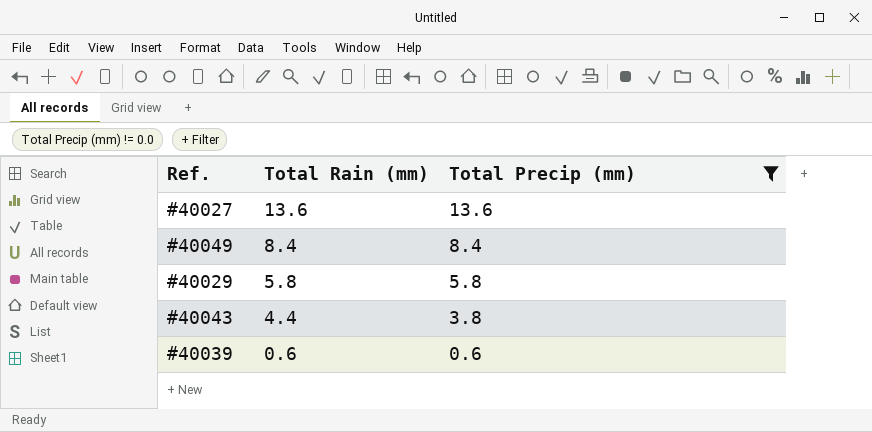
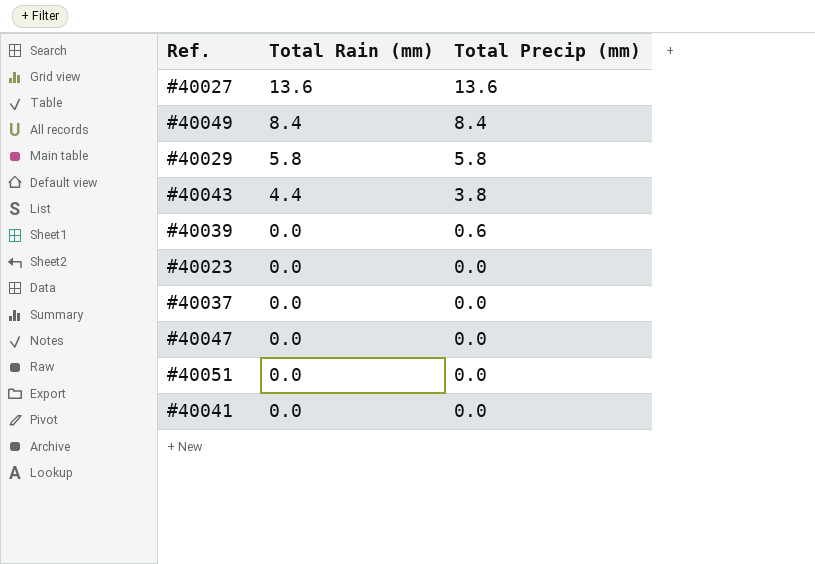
filter: Total Precip (mm) != 0.0 -> none
#40039 | Total Rain (mm): 0.6 -> 0.0

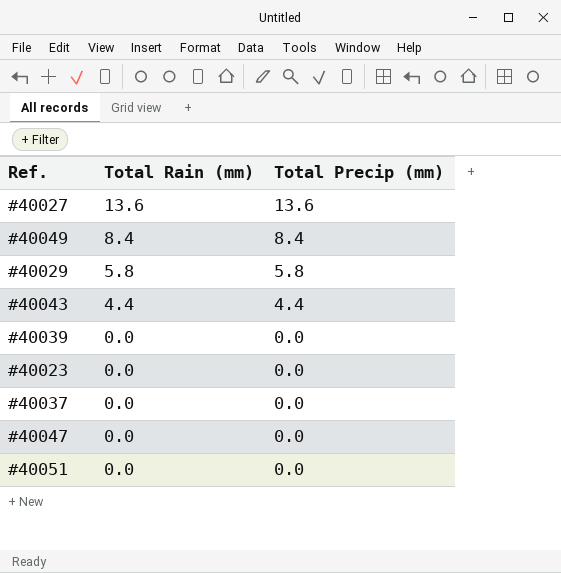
row #40041: 0.0 | 0.0 -> none
#40043 | Total Precip (mm): 3.8 -> 4.4
#40039 | Total Precip (mm): 0.6 -> 0.0

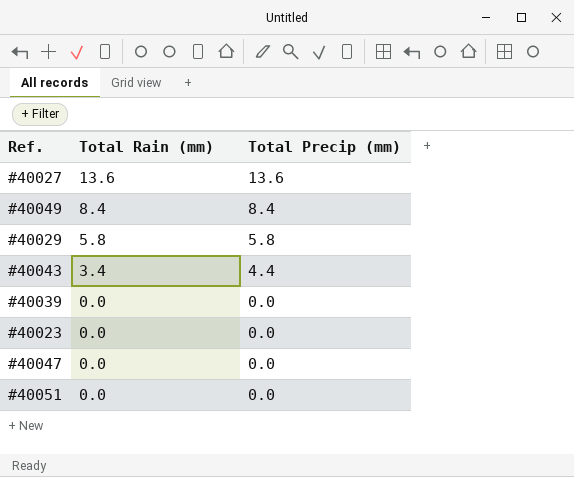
row #40037: 0.0 | 0.0 -> none
#40043 | Total Rain (mm): 4.4 -> 3.4

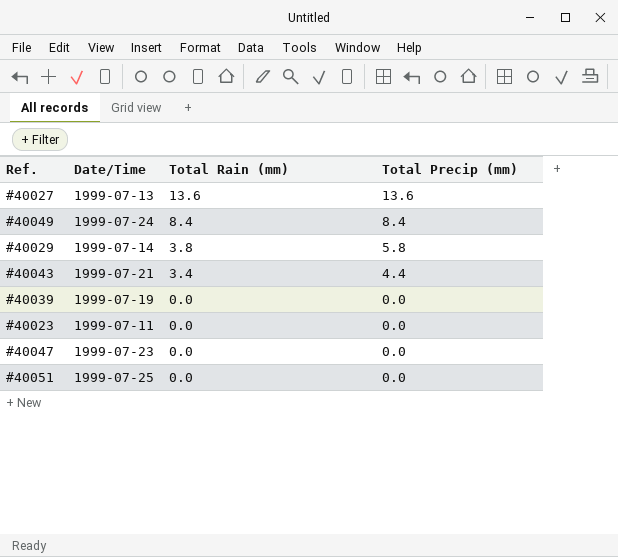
column Date/Time | position: none -> 2
#40029 | Total Rain (mm): 5.8 -> 3.8

